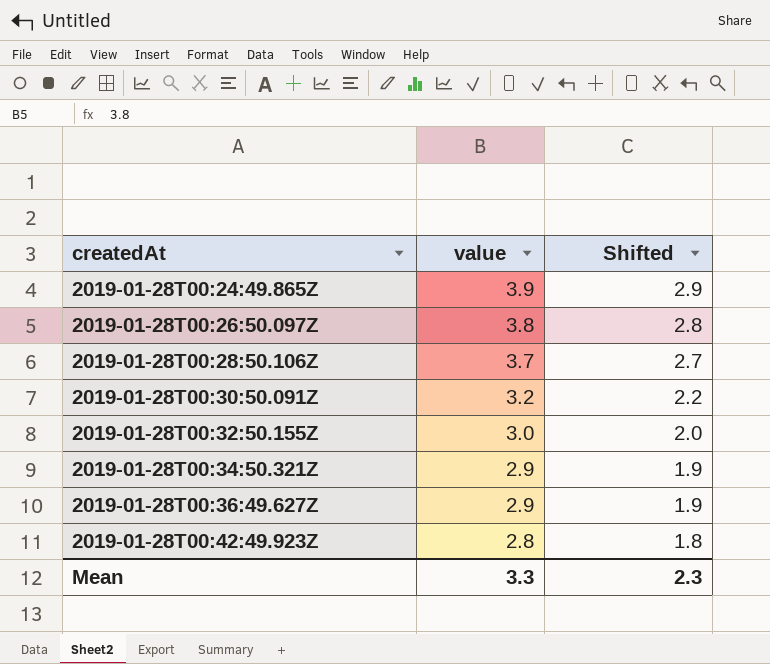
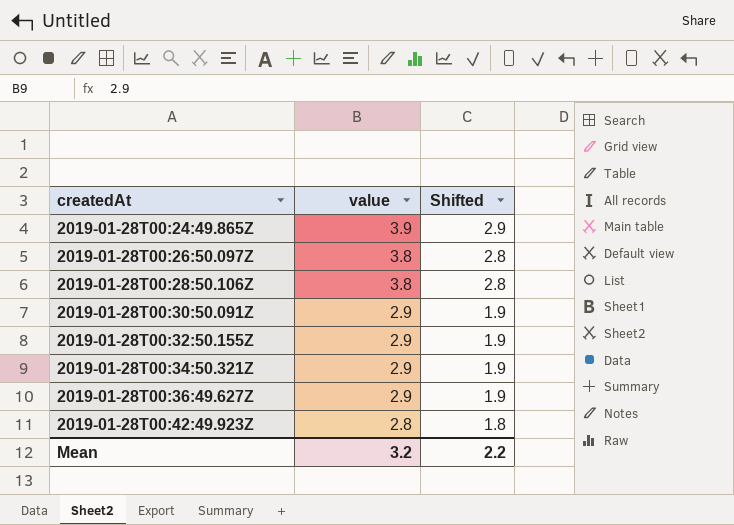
2019-01-28T00:28:50.106Z | value: 3.7 -> 3.8
2019-01-28T00:28:50.106Z | Shifted: 2.7 -> 2.8
2019-01-28T00:30:50.091Z | value: 3.2 -> 2.9
2019-01-28T00:30:50.091Z | Shifted: 2.2 -> 1.9
2019-01-28T00:32:50.155Z | value: 3.0 -> 2.9
2019-01-28T00:32:50.155Z | Shifted: 2.0 -> 1.9
Mean | value: 3.3 -> 3.2
Mean | Shifted: 2.3 -> 2.2

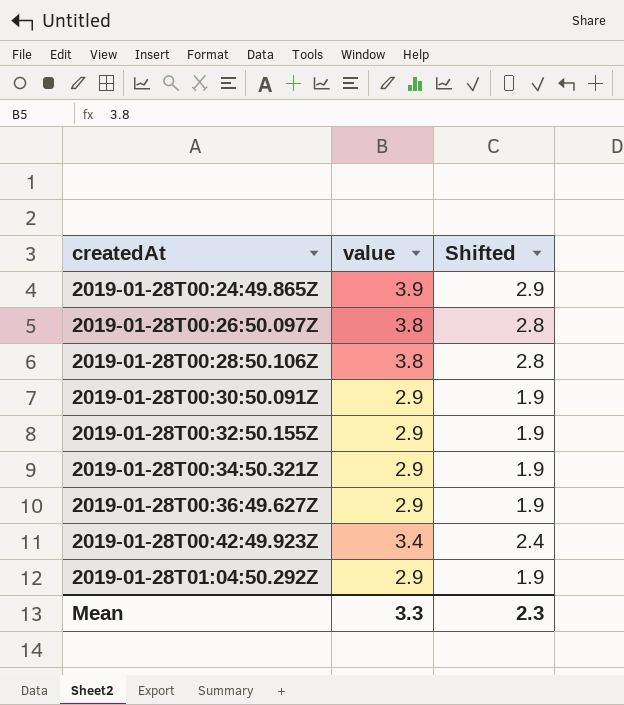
2019-01-28T00:42:49.923Z | value: 2.8 -> 3.4
2019-01-28T00:42:49.923Z | Shifted: 1.8 -> 2.4
row 2019-01-28T01:04:50.292Z: none -> 2.9 | 1.9
Mean | value: 3.2 -> 3.3
Mean | Shifted: 2.2 -> 2.3

